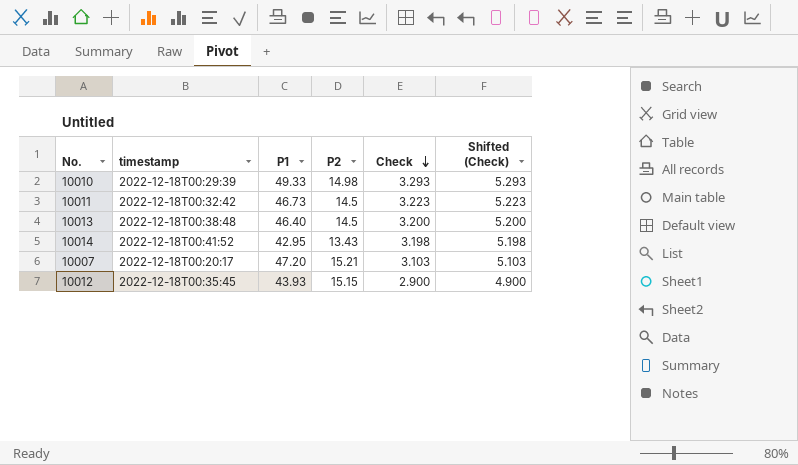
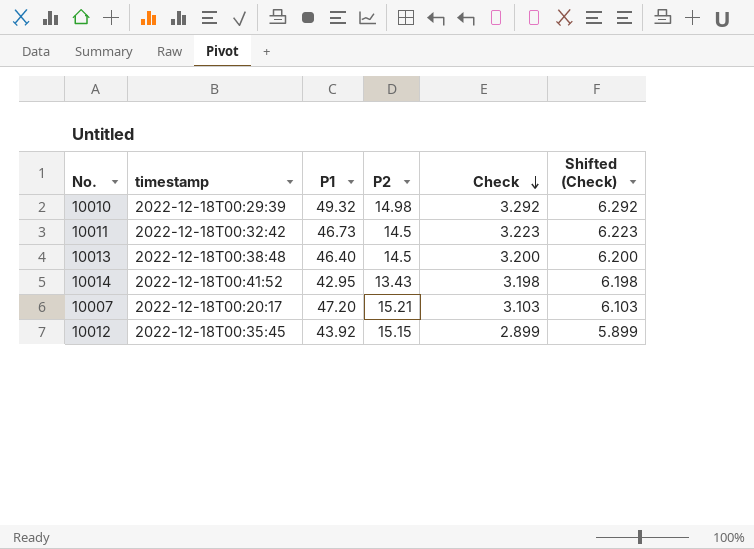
column Shifted (Check) | formula: [Check] + 2 -> [Check] + 3
10010 | P1: 49.33 -> 49.32
10010 | Check: 3.293 -> 3.292
10012 | P1: 43.93 -> 43.92
10012 | Check: 2.900 -> 2.899

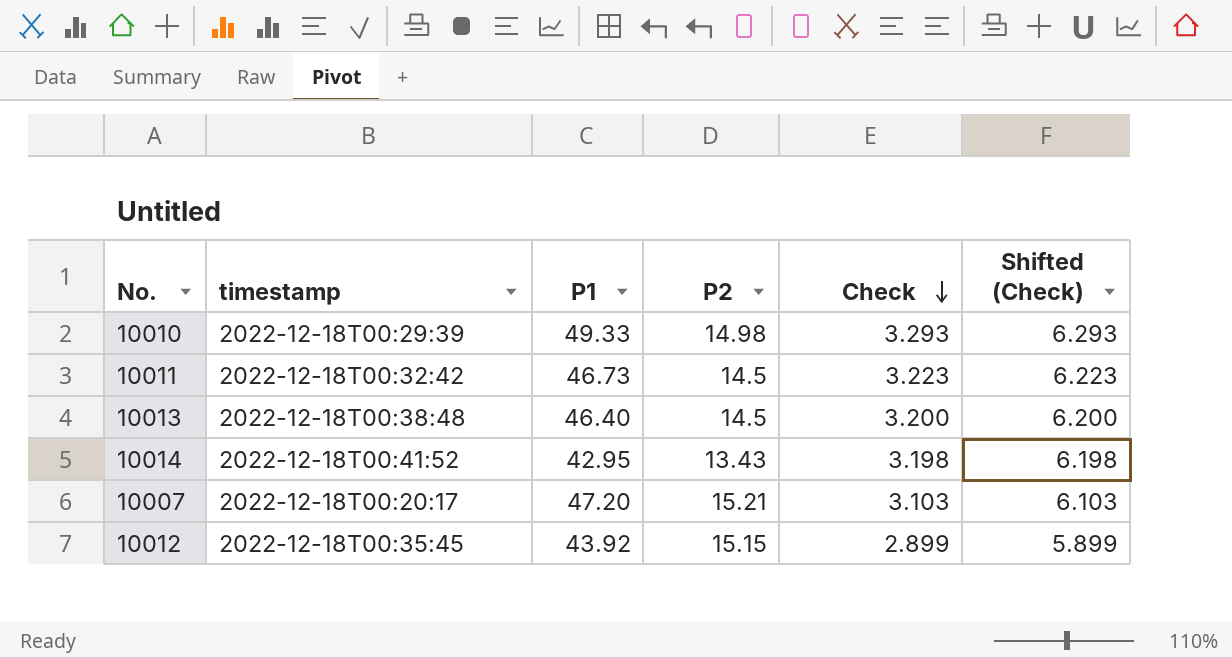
10010 | P1: 49.32 -> 49.33
10010 | Check: 3.292 -> 3.293
10010 | Shifted (Check): 6.292 -> 6.293

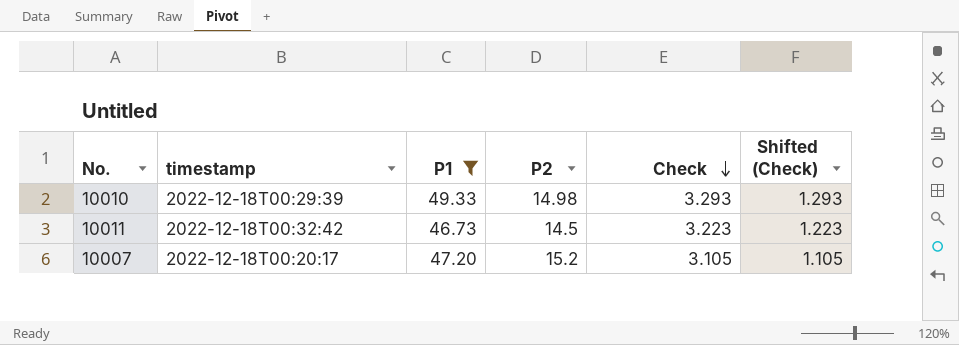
filter: none -> P1 >= 46.73
column Shifted (Check) | formula: [Check] + 3 -> [Check] - 2
10007 | P2: 15.21 -> 15.2
10007 | Check: 3.103 -> 3.105

